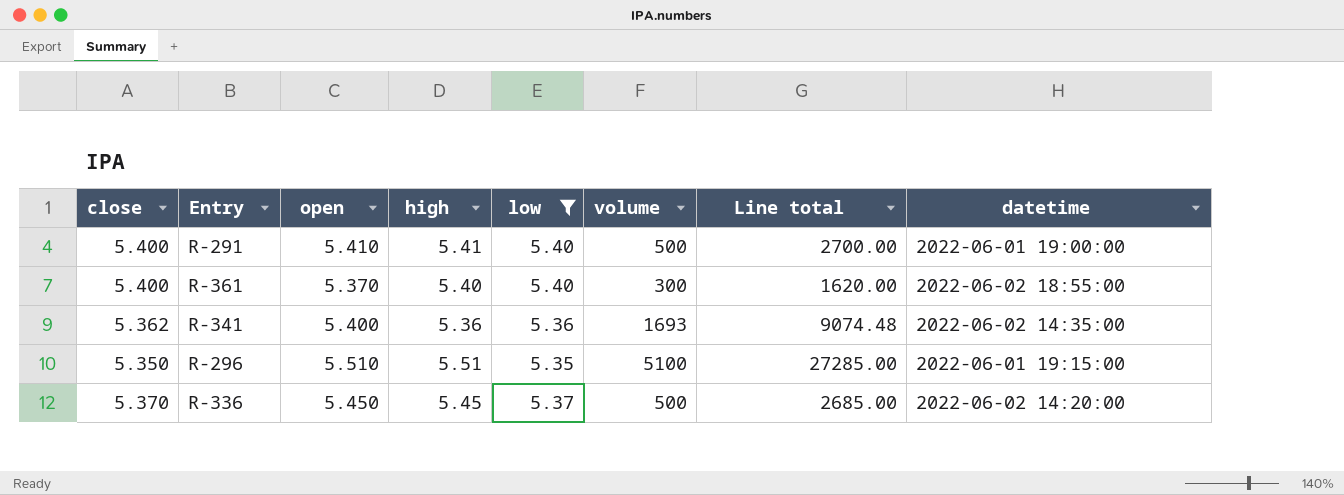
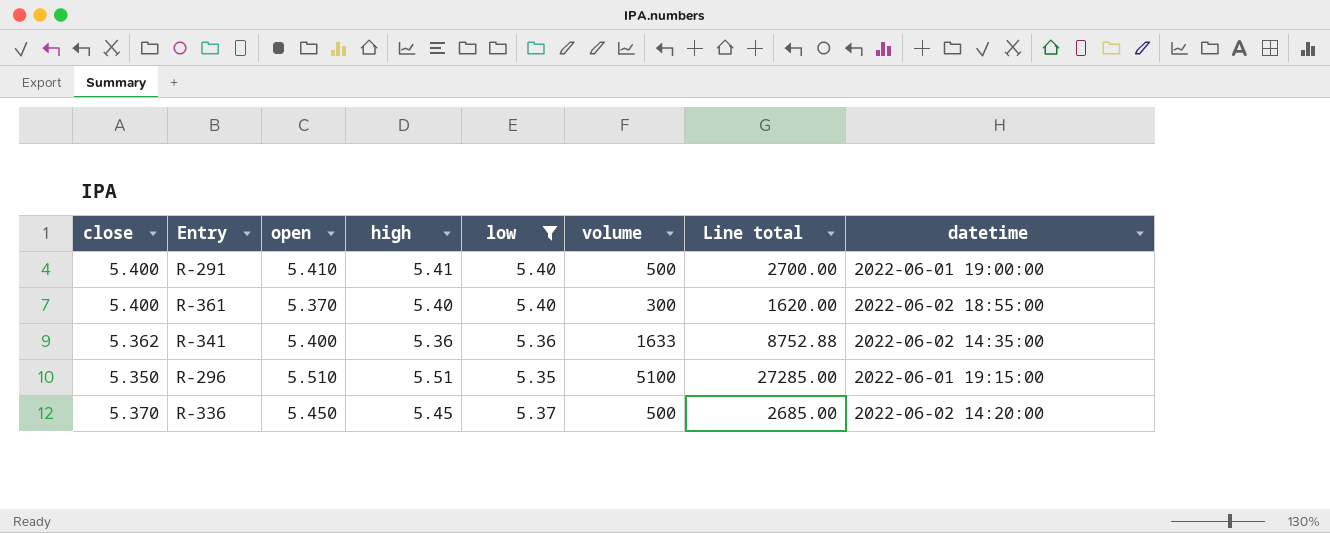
R-341 | volume: 1693 -> 1633
R-341 | Line total: 9074.48 -> 8752.88

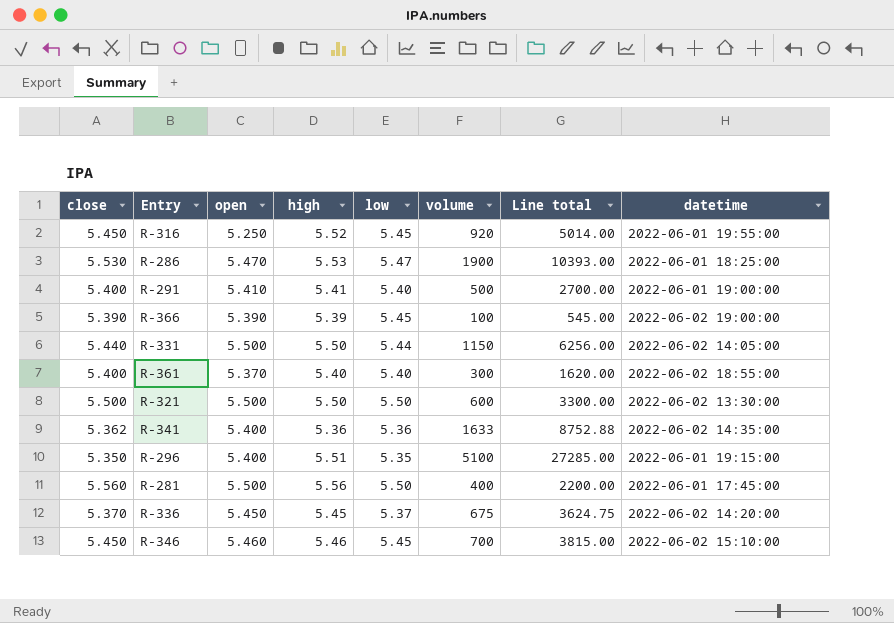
filter: low <= 5.40 -> none
R-296 | open: 5.510 -> 5.400
R-336 | volume: 500 -> 675
R-336 | Line total: 2685.00 -> 3624.75

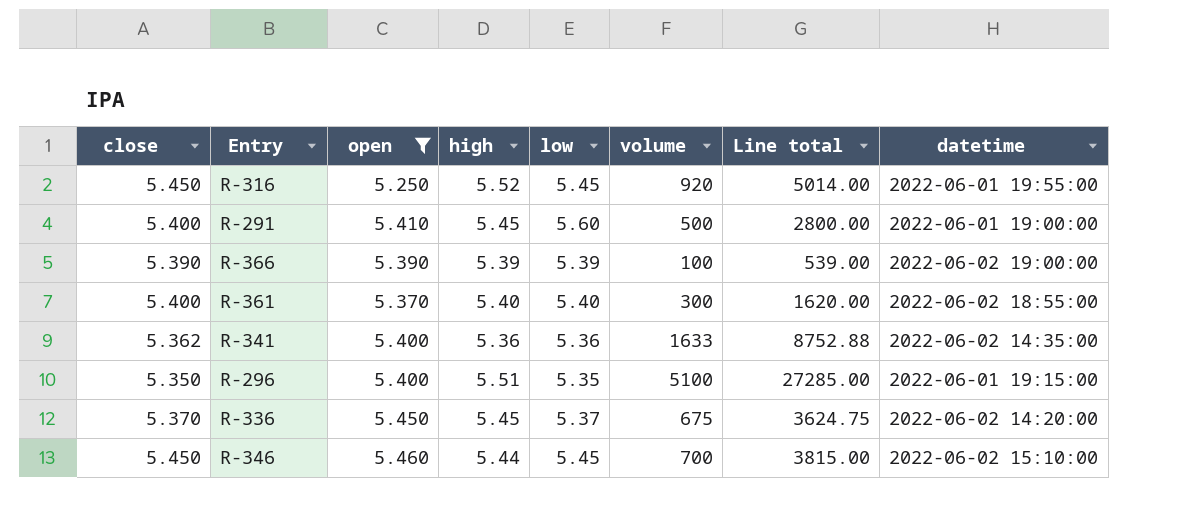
filter: none -> open <= 5.460
R-291 | high: 5.41 -> 5.45
R-291 | low: 5.40 -> 5.60
R-291 | Line total: 2700.00 -> 2800.00
R-366 | low: 5.45 -> 5.39
R-366 | Line total: 545.00 -> 539.00
R-346 | high: 5.46 -> 5.44

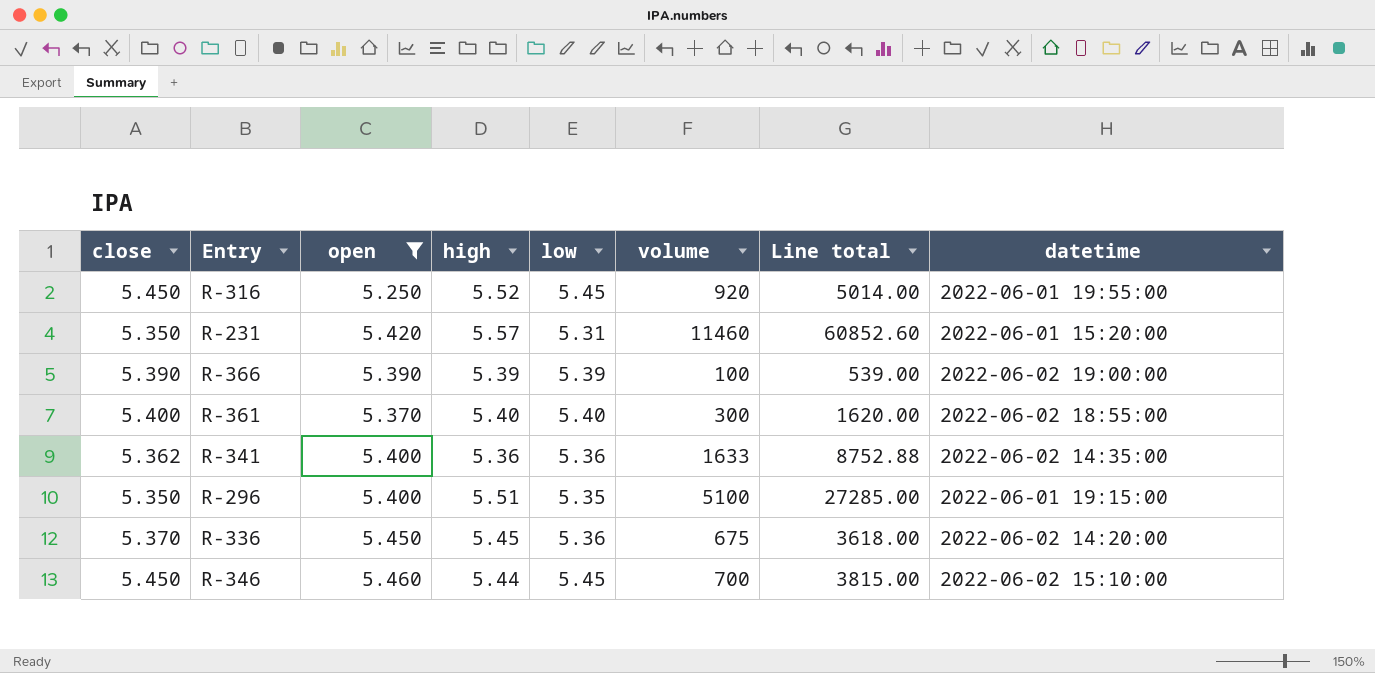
row R-291: 5.400 | 5.410 | 5.45 | 5.60 | 500 | 2800.00 | 2022-06-01 19:00:00 -> none
row R-231: none -> 5.350 | 5.420 | 5.57 | 5.31 | 11460 | 60852.60 | 2022-06-01 15:20:00
R-336 | low: 5.37 -> 5.36
R-336 | Line total: 3624.75 -> 3618.00

